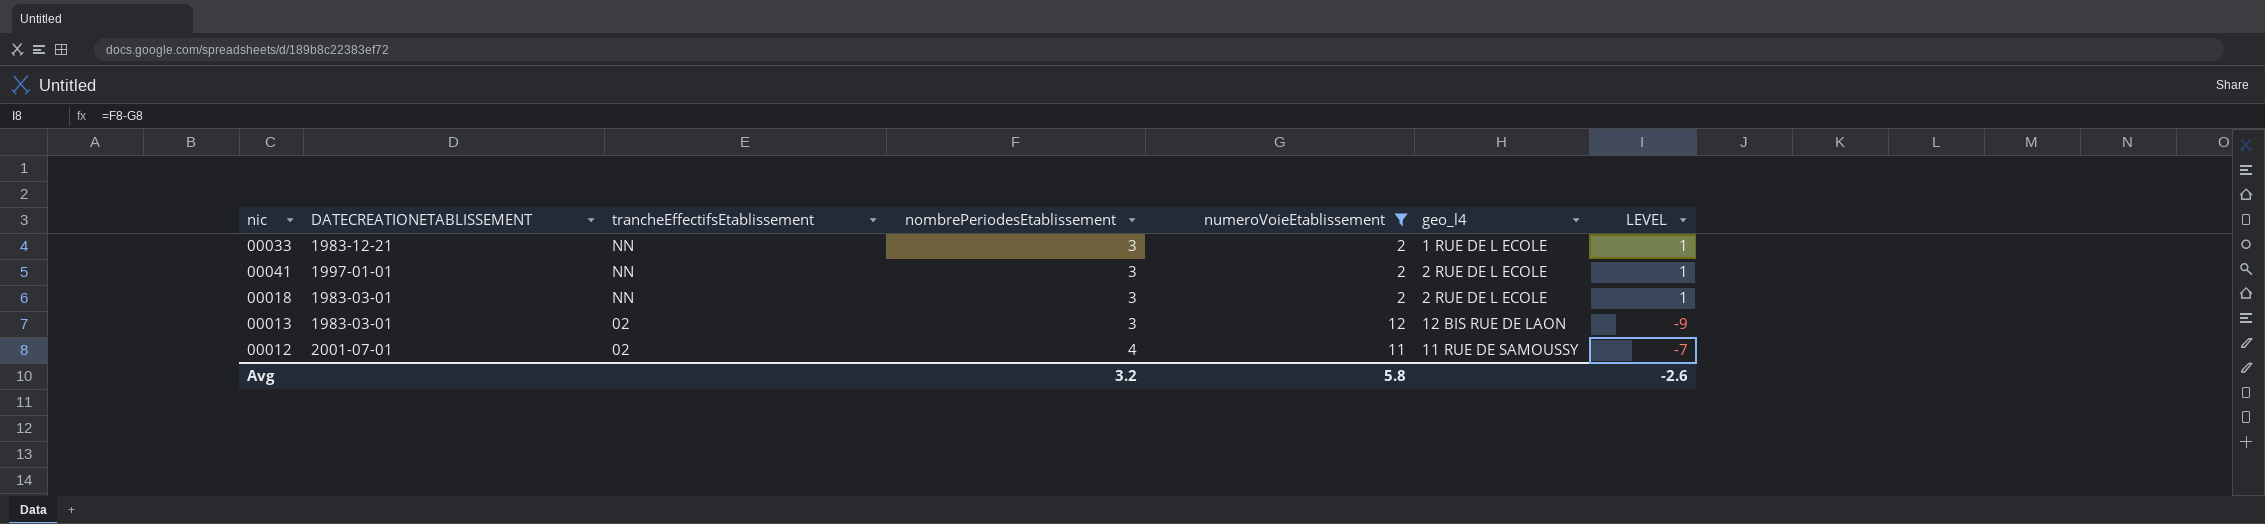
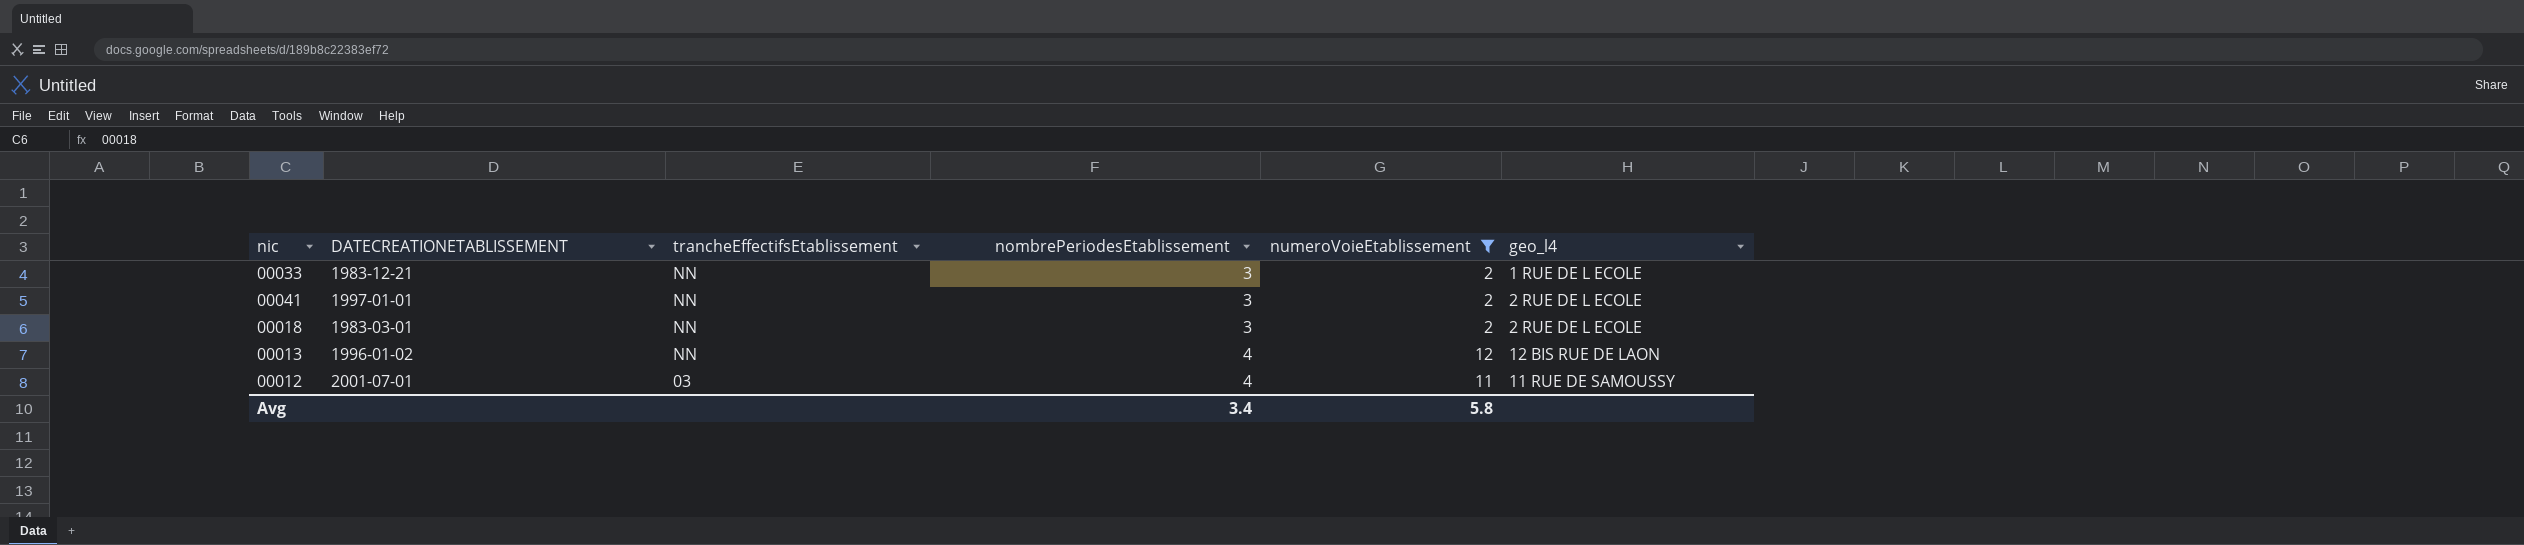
column LEVEL | formula: [nombrePeriodesEtablissement] - [numeroVoieEtablissement] -> none
00013 | DATECREATIONETABLISSEMENT: 1983-03-01 -> 1996-01-02
00013 | trancheEffectifsEtablissement: 02 -> NN
00013 | nombrePeriodesEtablissement: 3 -> 4
00012 | trancheEffectifsEtablissement: 02 -> 03
Avg | nombrePeriodesEtablissement: 3.2 -> 3.4

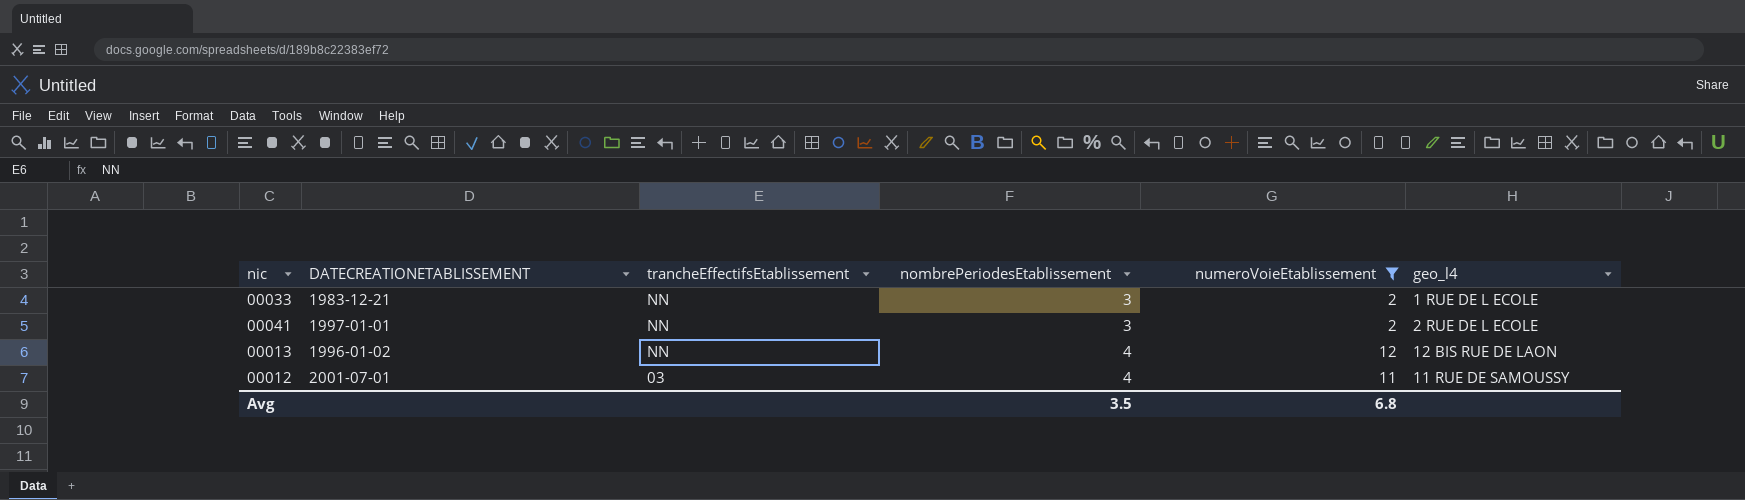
row 00018: 1983-03-01 | NN | 3 | 2 | 2 RUE DE L ECOLE -> none
Avg | nombrePeriodesEtablissement: 3.4 -> 3.5
Avg | numeroVoieEtablissement: 5.8 -> 6.8

